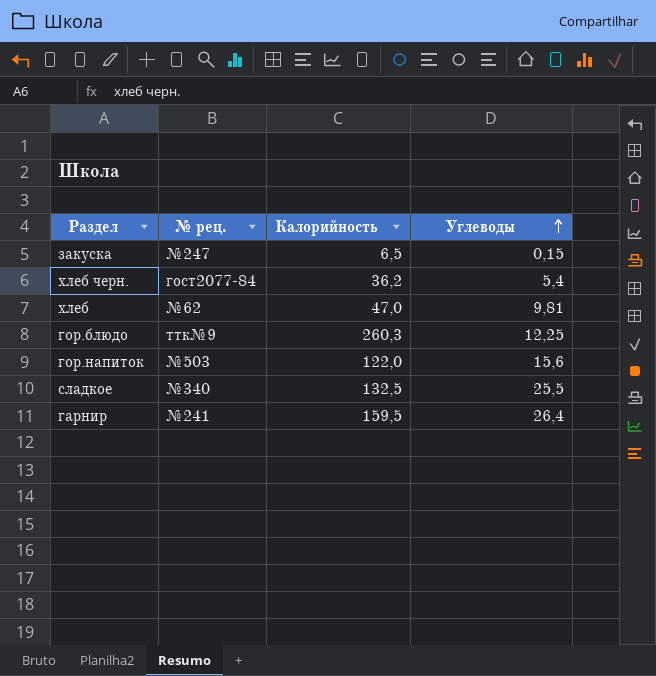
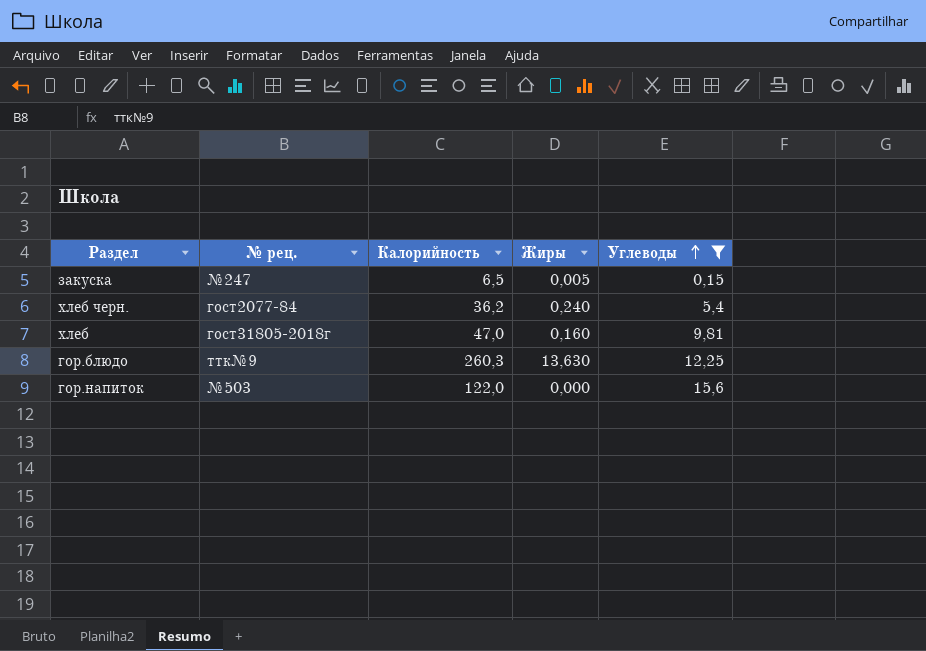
filter: none -> Углеводы <= 15,6
column Жиры | position: none -> 4
хлеб | № рец.: №62 -> гост31805-2018г

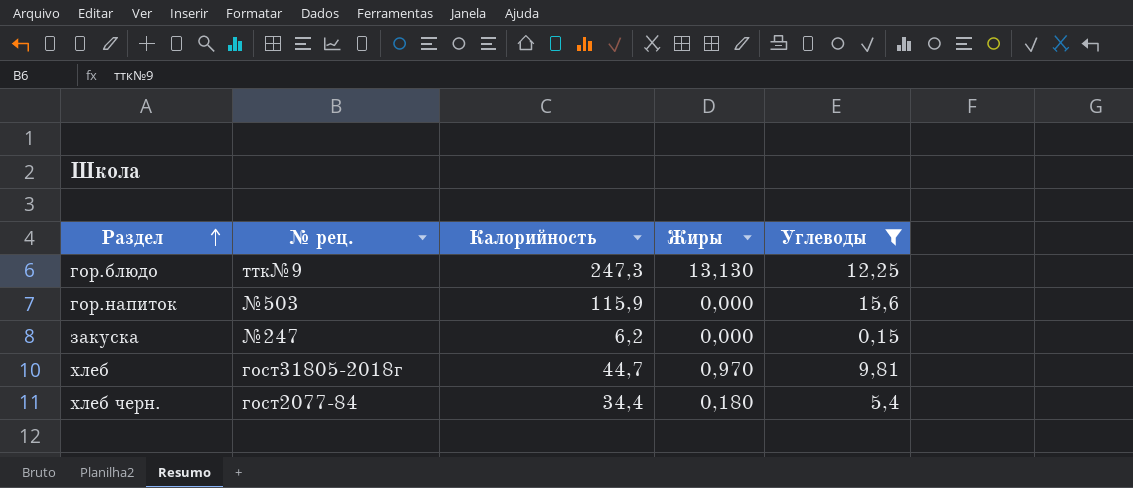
row order: Углеводы ascending -> Раздел ascending
гор.блюдо | Калорийность: 260,3 -> 247,3
гор.блюдо | Жиры: 13,630 -> 13,130
гор.напиток | Калорийность: 122,0 -> 115,9
закуска | Калорийность: 6,5 -> 6,2
закуска | Жиры: 0,005 -> 0,000
хлеб | Калорийность: 47,0 -> 44,7
хлеб | Жиры: 0,160 -> 0,970
хлеб черн. | Калорийность: 36,2 -> 34,4
хлеб черн. | Жиры: 0,240 -> 0,180

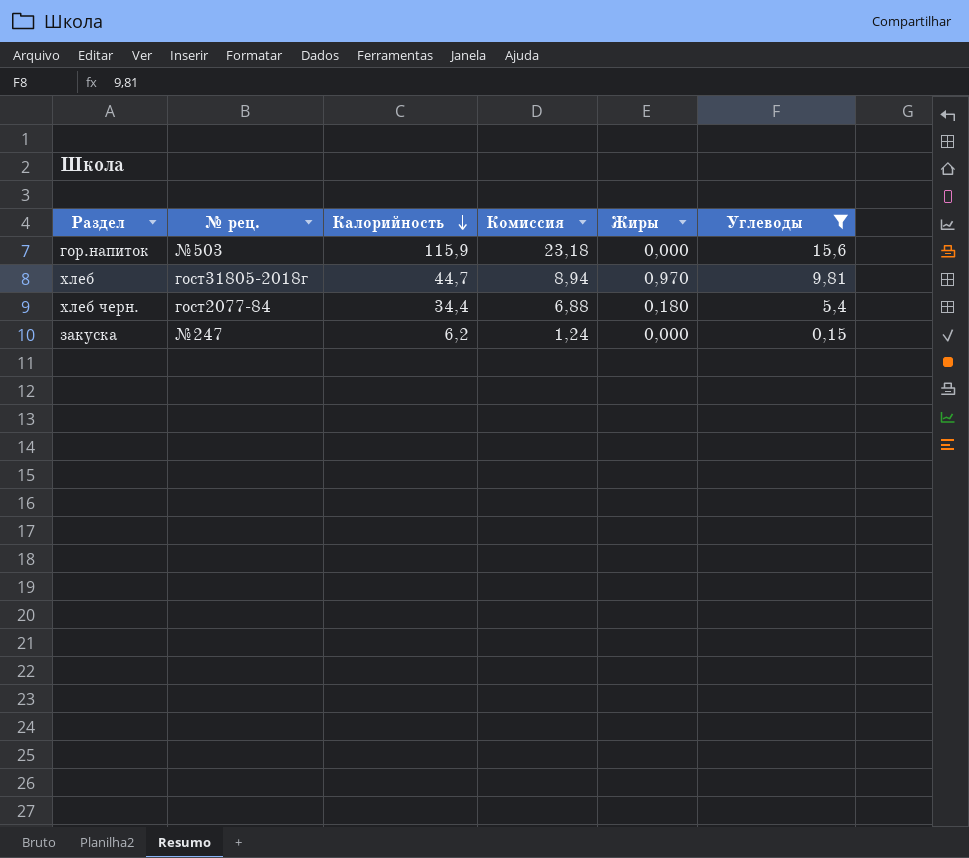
row order: Раздел ascending -> Калорийность descending
column Комиссия | formula: none -> [Калорийность] * 0,2
row гор.блюдо: ттк№9 | 247,3 | 13,130 | 12,25 -> none

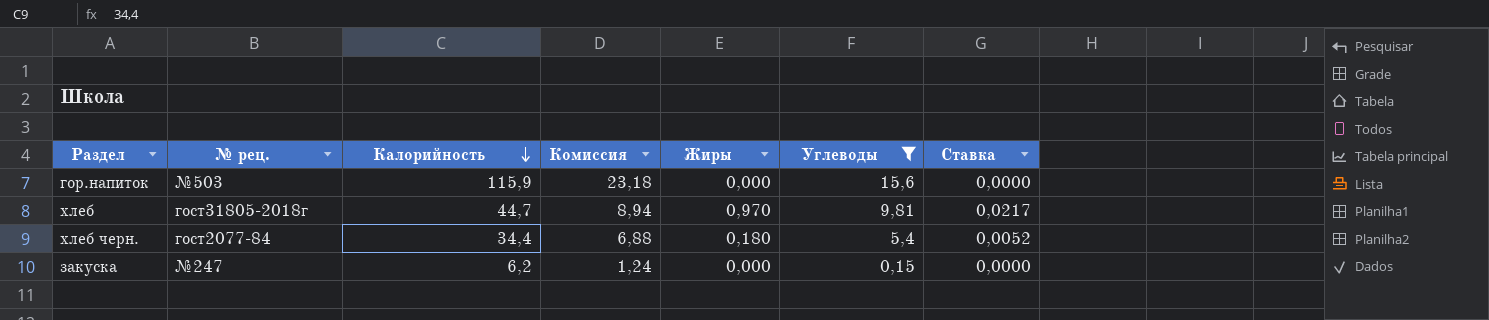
column Ставка | formula: none -> [Жиры] / [Калорийность]

